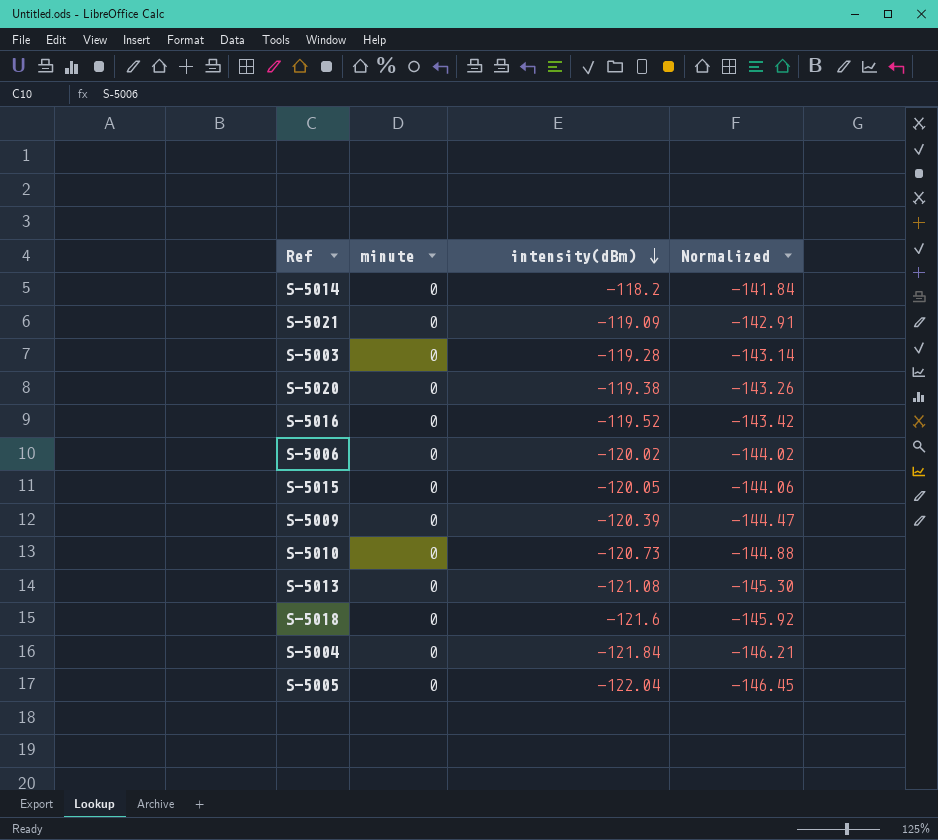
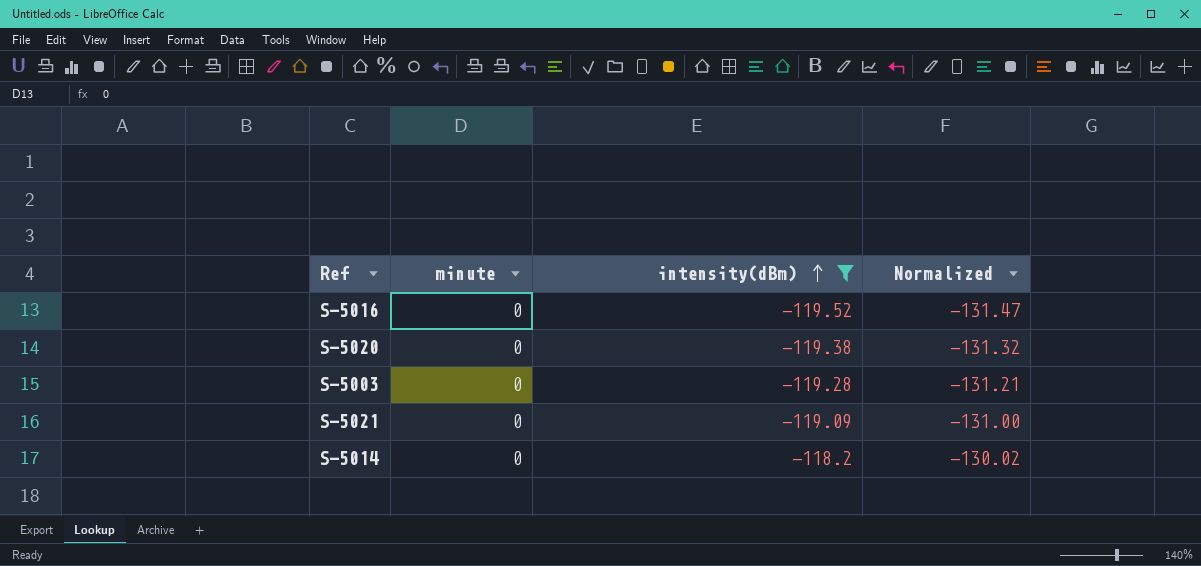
filter: none -> intensity(dBm) >= -119.52
row order: intensity(dBm) descending -> intensity(dBm) ascending
column Normalized | formula: [intensity(dBm)] * 1.2 -> [intensity(dBm)] * 1.1

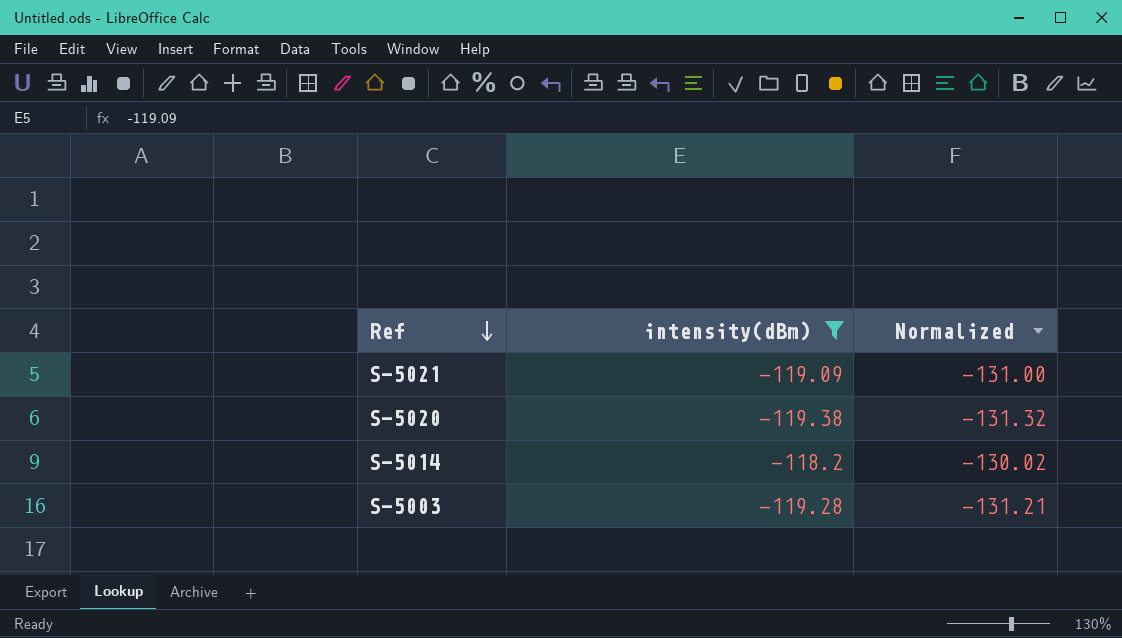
row order: intensity(dBm) ascending -> Ref descending
column minute | position: 2 -> none
row S-5016: 0 | -119.52 | -131.47 -> none

